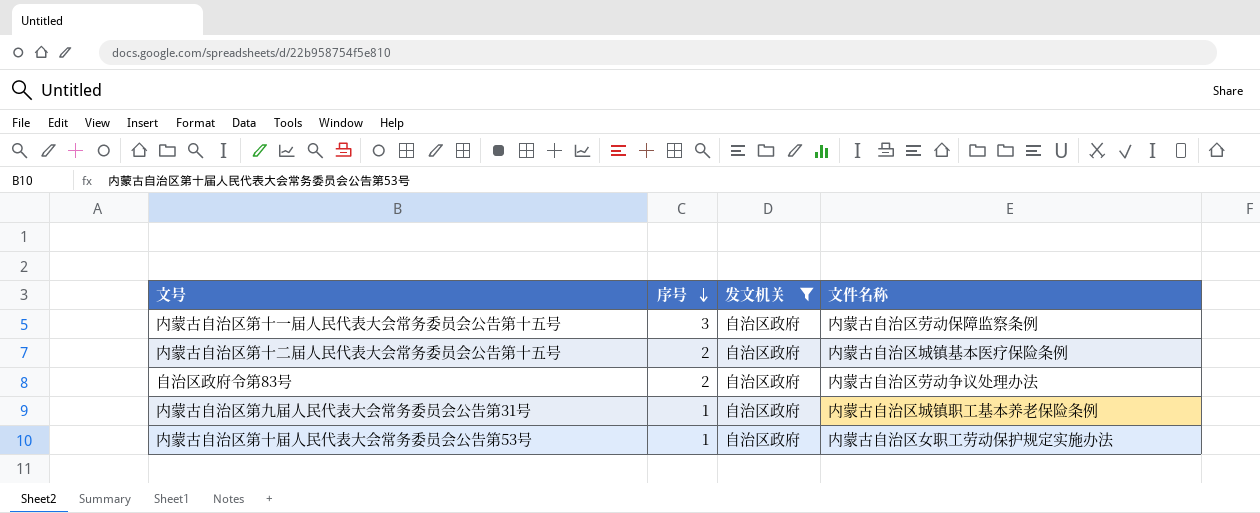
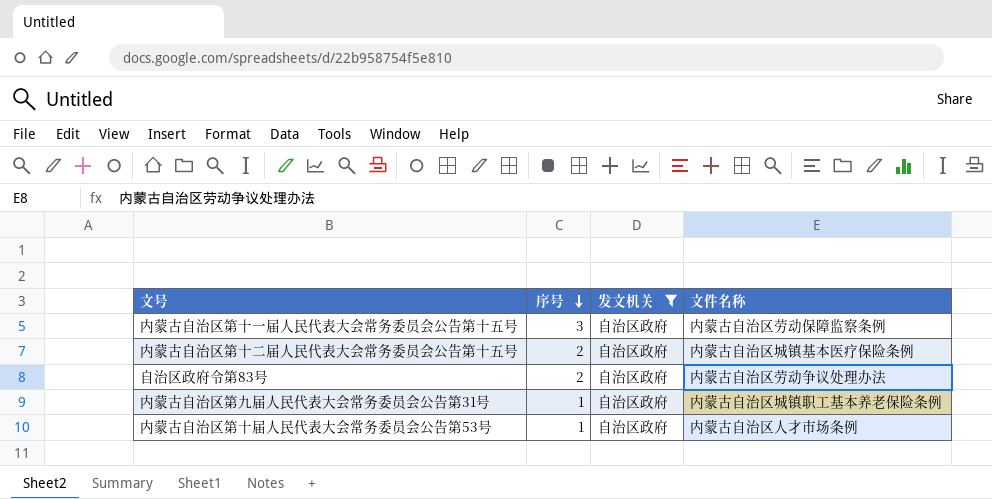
内蒙古自治区第十届人民代表大会常务委员会公告第53号 | 文件名称: 内蒙古自治区女职工劳动保护规定实施办法 -> 内蒙古自治区人才市场条例

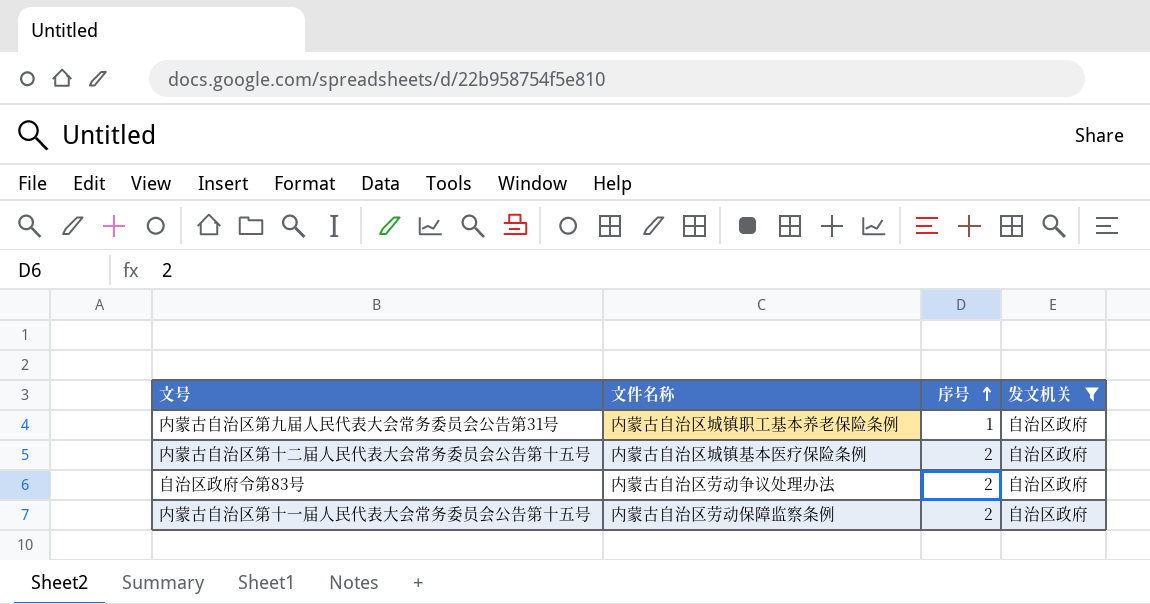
row order: 序号 descending -> 序号 ascending
column 文件名称 | position: 4 -> 2
row 内蒙古自治区第十届人民代表大会常务委员会公告第53号: 1 | 自治区政府 | 内蒙古自治区人才市场条例 -> none
内蒙古自治区第十一届人民代表大会常务委员会公告第十五号 | 序号: 3 -> 2

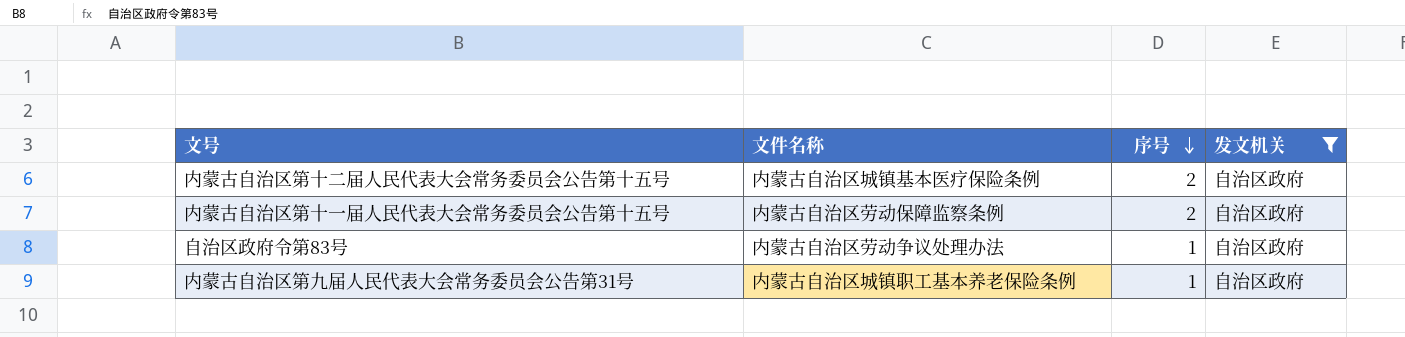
row order: 序号 ascending -> 序号 descending
自治区政府令第83号 | 序号: 2 -> 1

